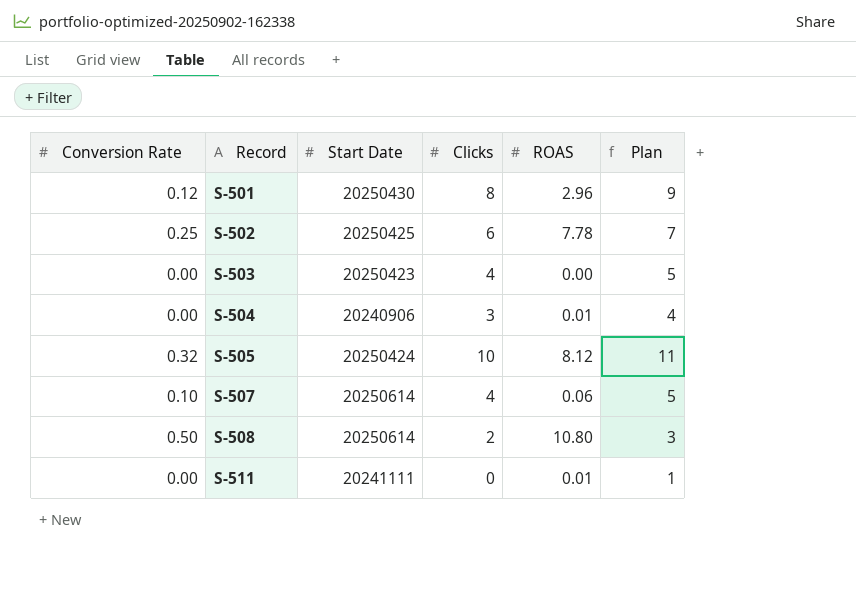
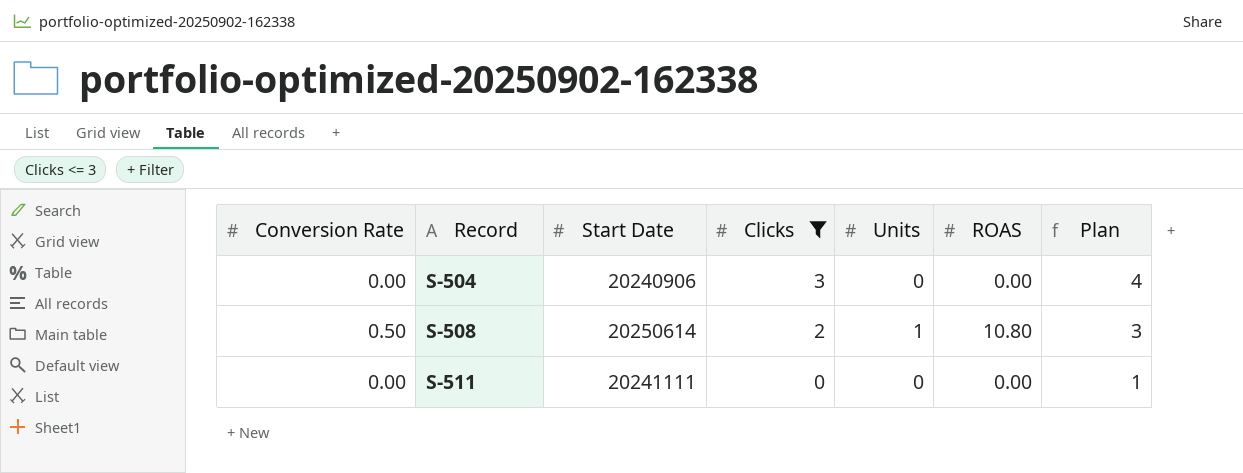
filter: none -> Clicks <= 3
column Units | position: none -> 5
S-504 | ROAS: 0.01 -> 0.00
S-511 | ROAS: 0.01 -> 0.00

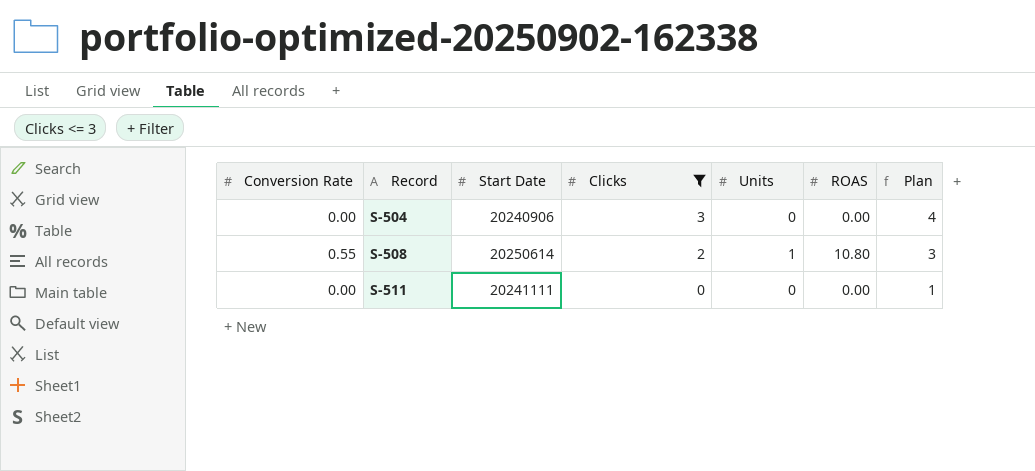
S-508 | Conversion Rate: 0.50 -> 0.55

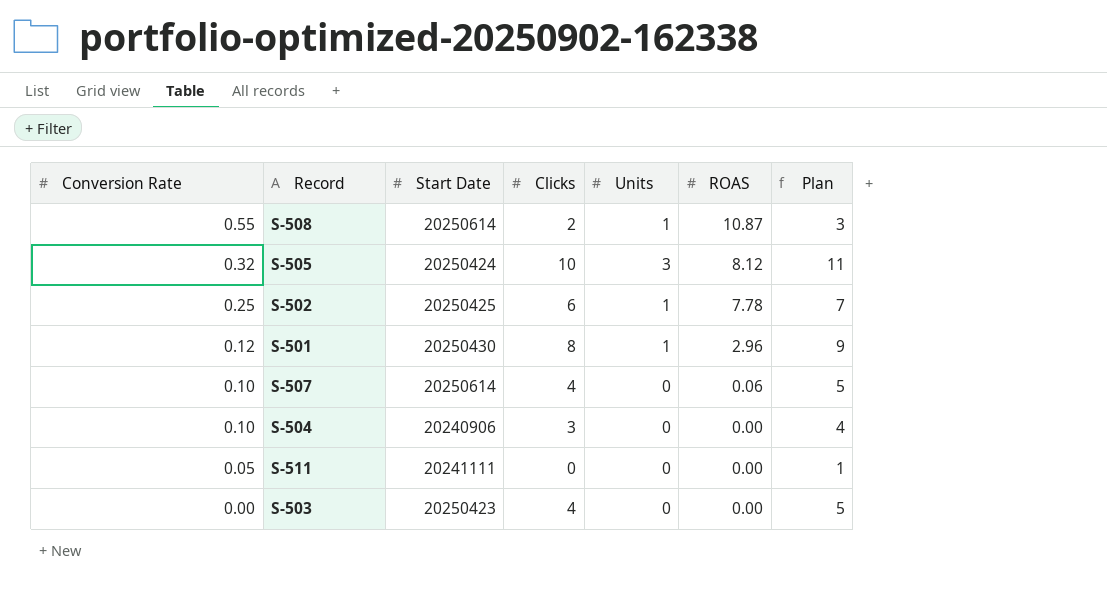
filter: Clicks <= 3 -> none
row order: Record ascending -> Conversion Rate descending
S-508 | ROAS: 10.80 -> 10.87
S-504 | Conversion Rate: 0.00 -> 0.10
S-511 | Conversion Rate: 0.00 -> 0.05

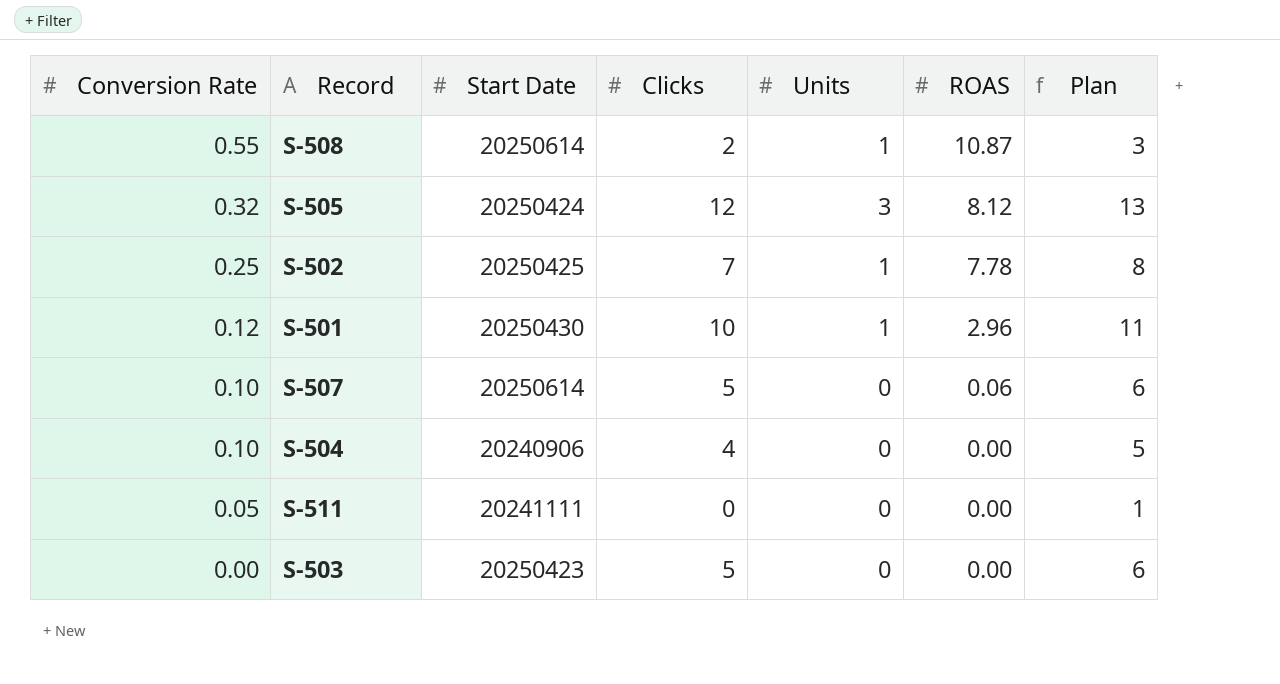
S-505 | Clicks: 10 -> 12
S-505 | Plan: 11 -> 13
S-502 | Clicks: 6 -> 7
S-502 | Plan: 7 -> 8
S-501 | Clicks: 8 -> 10
S-501 | Plan: 9 -> 11
S-507 | Clicks: 4 -> 5
S-507 | Plan: 5 -> 6
S-504 | Clicks: 3 -> 4
S-504 | Plan: 4 -> 5
S-503 | Clicks: 4 -> 5
S-503 | Plan: 5 -> 6

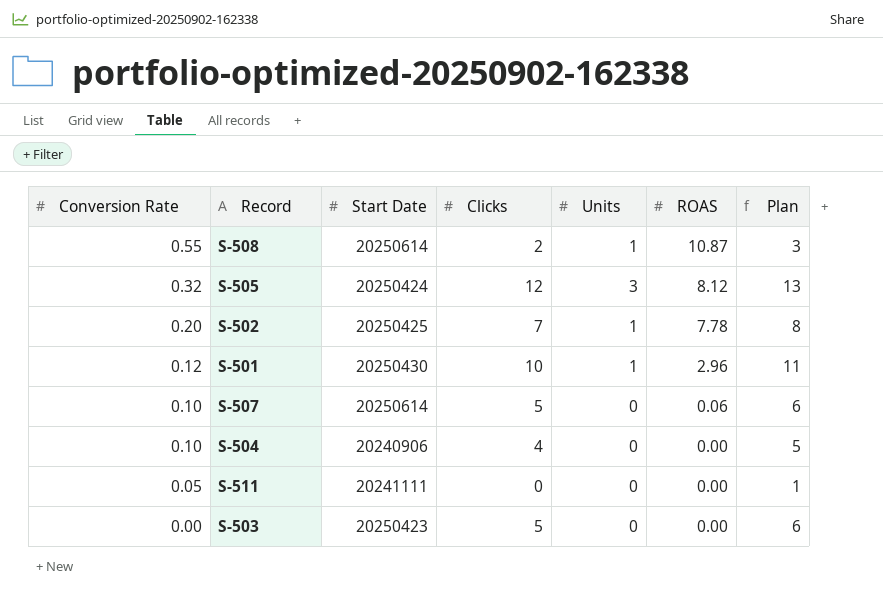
S-502 | Conversion Rate: 0.25 -> 0.20

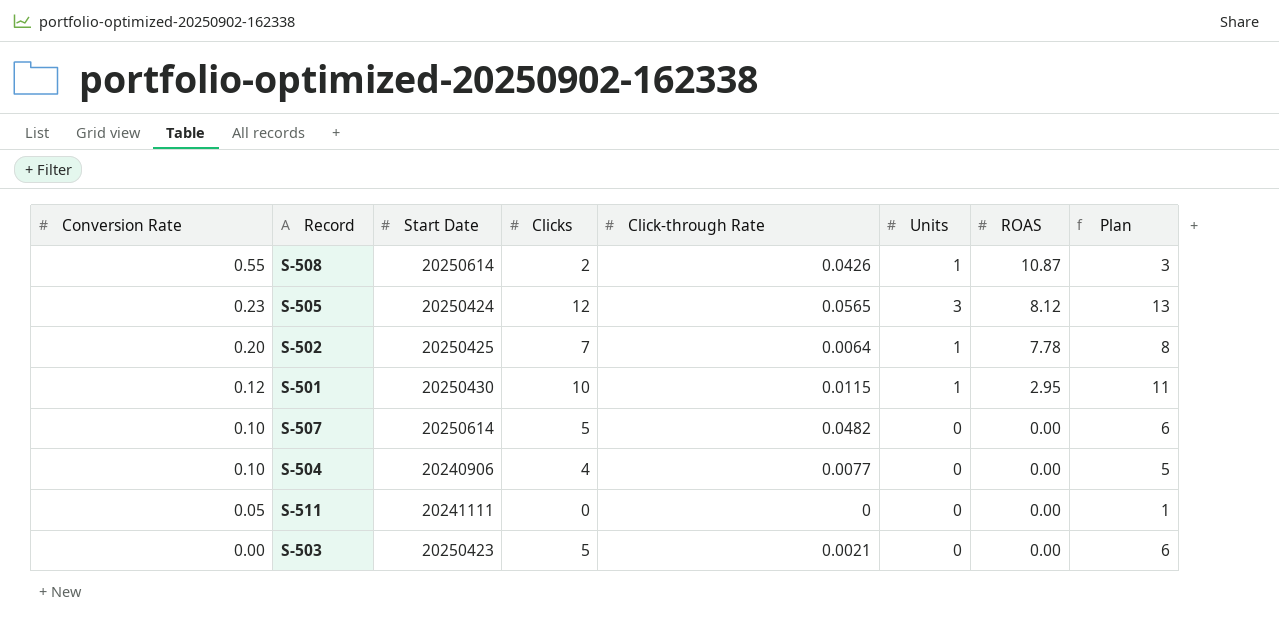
column Click-through Rate | position: none -> 5
S-505 | Conversion Rate: 0.32 -> 0.23
S-501 | ROAS: 2.96 -> 2.95
S-507 | ROAS: 0.06 -> 0.00

